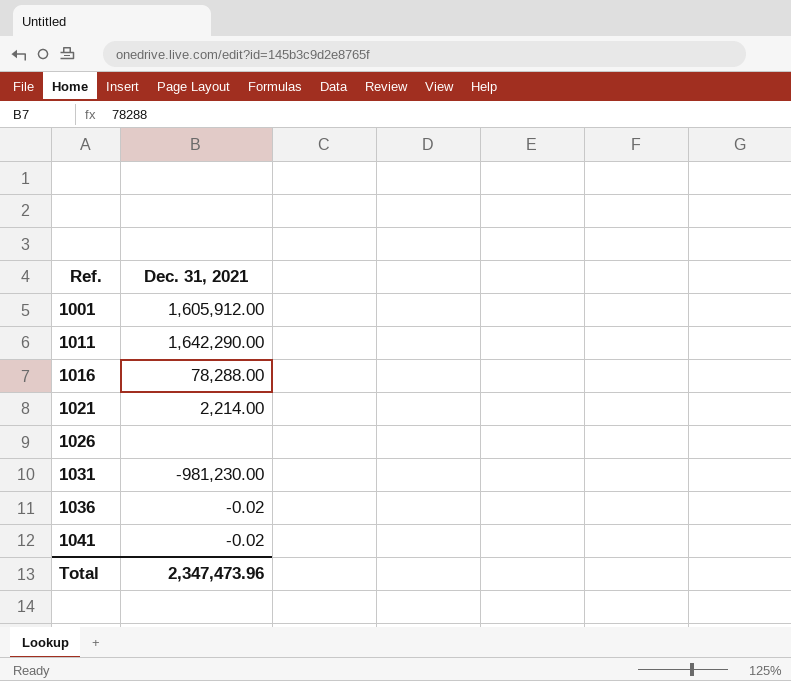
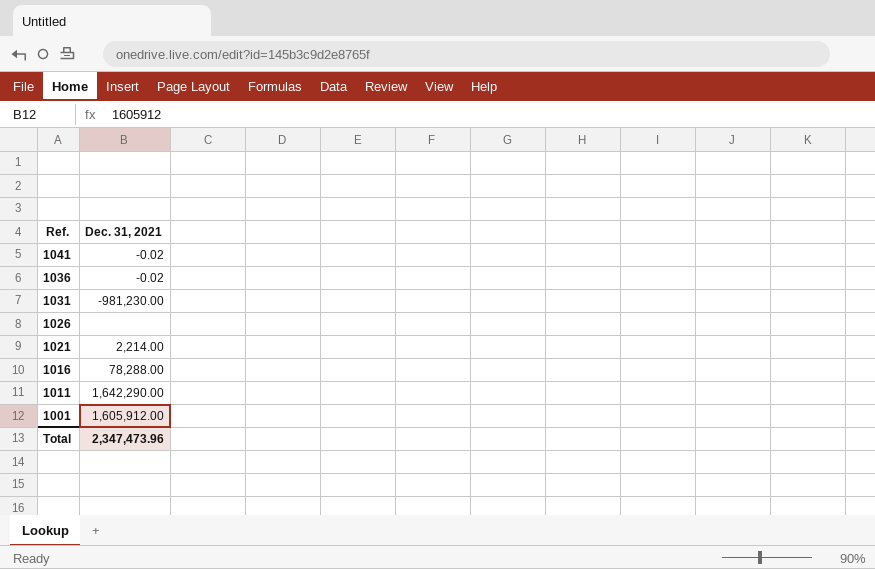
row order: Ref. ascending -> Ref. descending

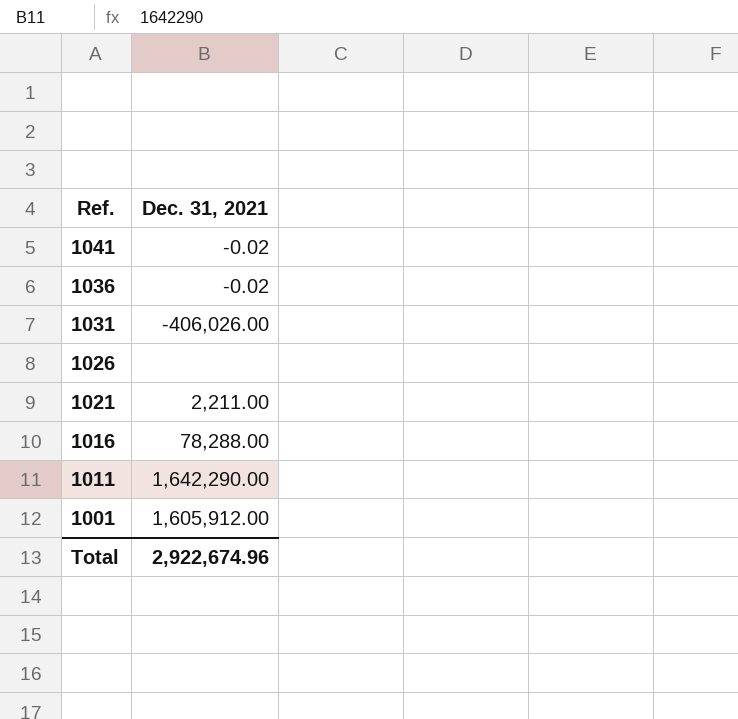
1031 | Dec. 31, 2021: -981,230.00 -> -406,026.00
1021 | Dec. 31, 2021: 2,214.00 -> 2,211.00
Total | Dec. 31, 2021: 2,347,473.96 -> 2,922,674.96

